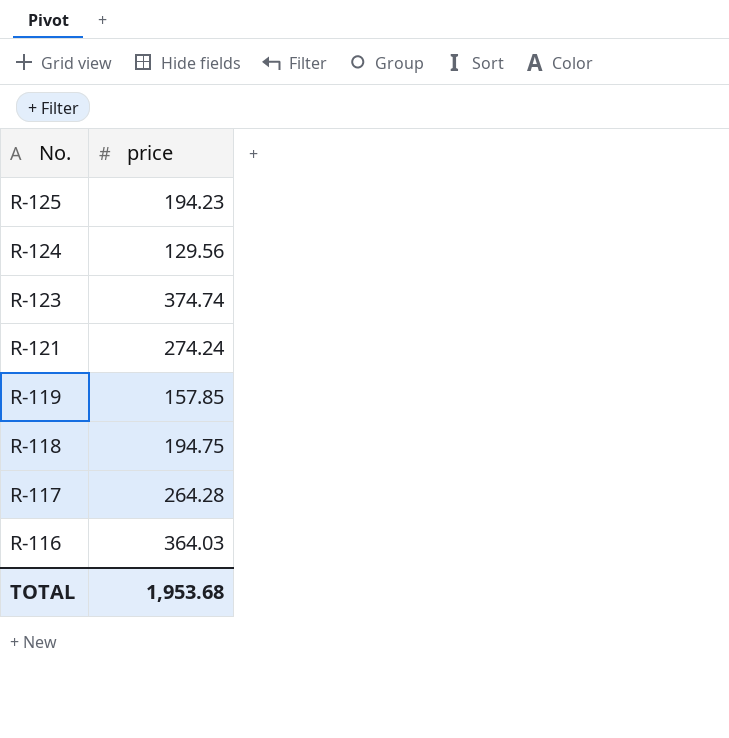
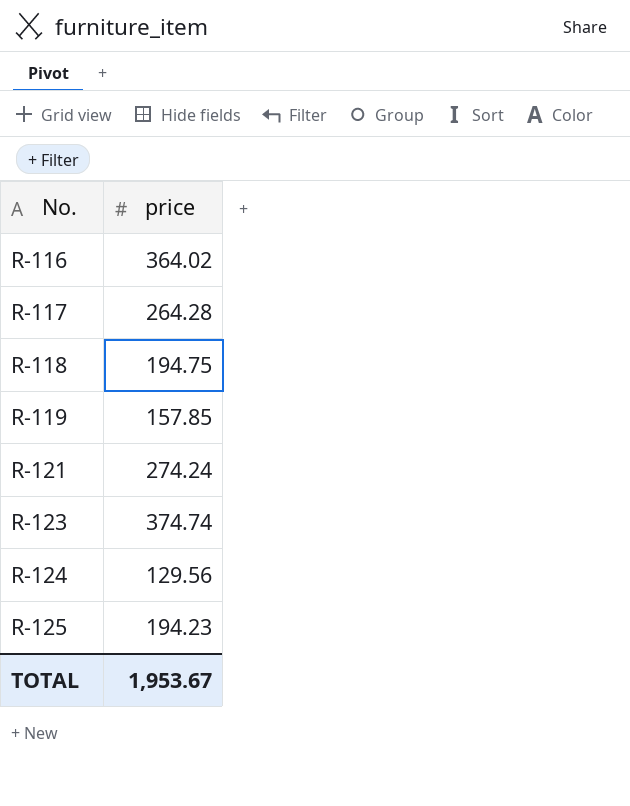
row order: No. descending -> No. ascending
R-116 | price: 364.03 -> 364.02
TOTAL | price: 1,953.68 -> 1,953.67

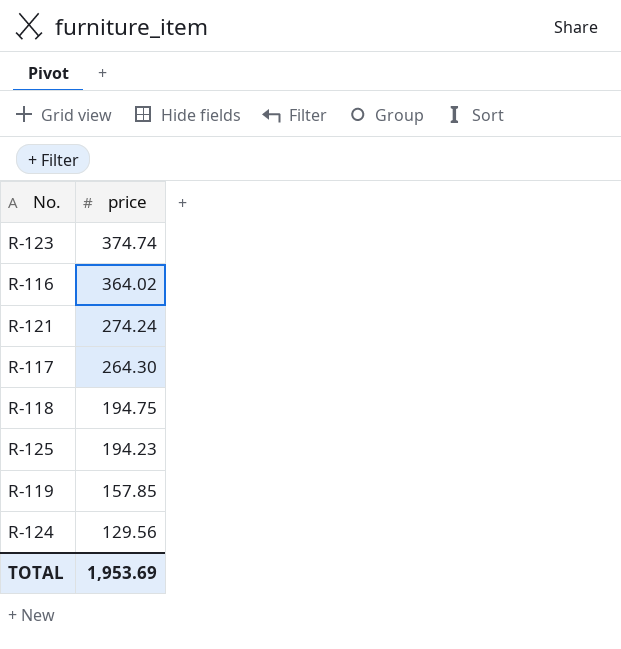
row order: No. ascending -> price descending
R-117 | price: 264.28 -> 264.30
TOTAL | price: 1,953.67 -> 1,953.69

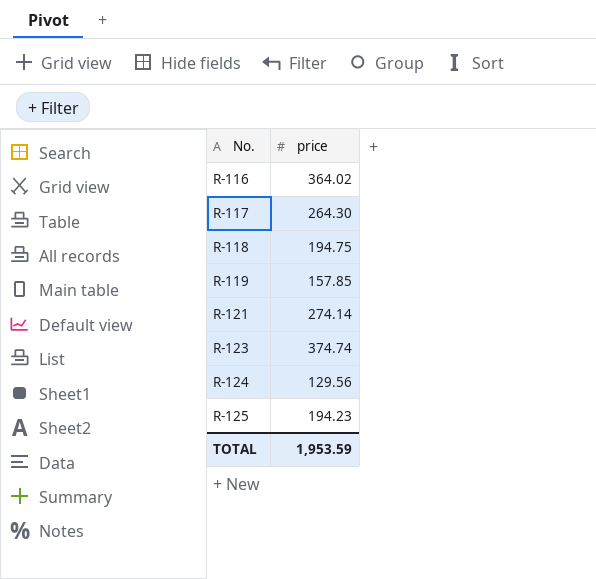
row order: price descending -> No. ascending
R-121 | price: 274.24 -> 274.14
TOTAL | price: 1,953.69 -> 1,953.59

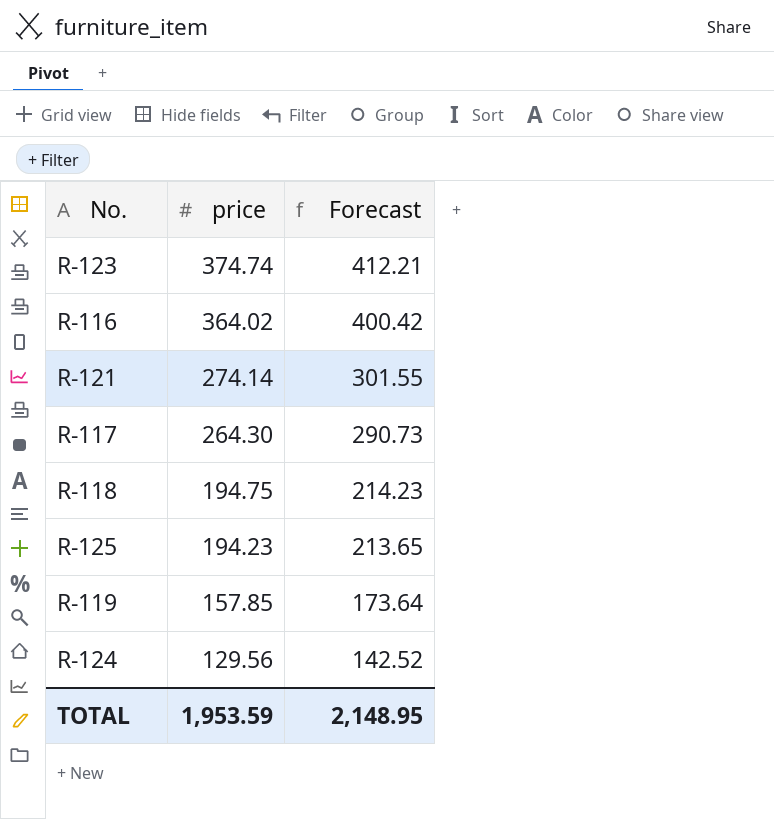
row order: No. ascending -> price descending
column Forecast | formula: none -> [price] * 1.1

